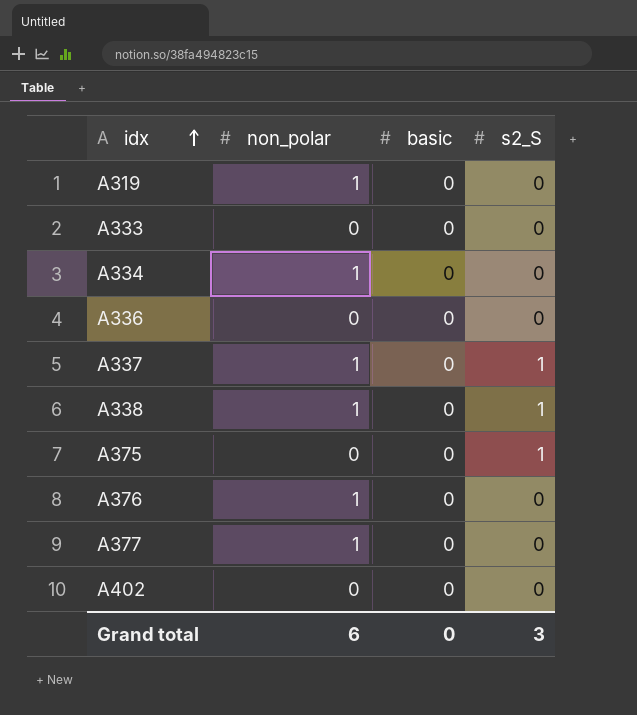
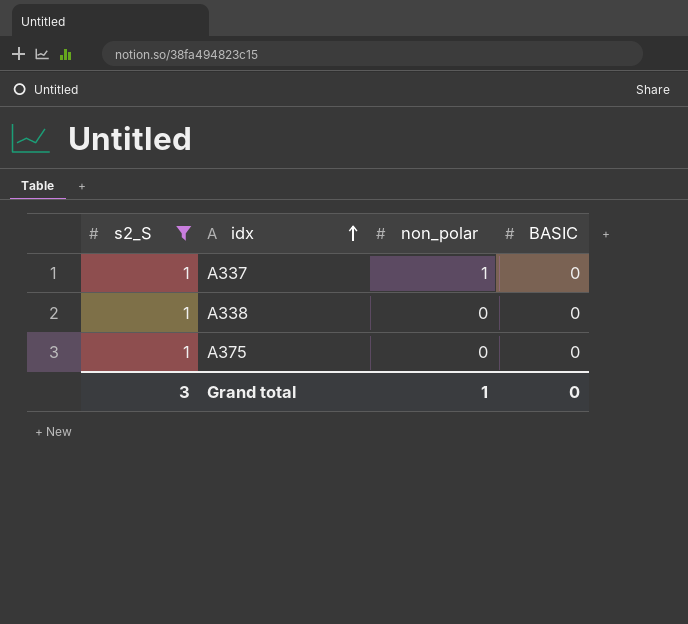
filter: none -> s2_S = 1
column s2_S | position: 4 -> 1
column name: basic -> BASIC
A338 | non_polar: 1 -> 0
Grand total | non_polar: 6 -> 1

